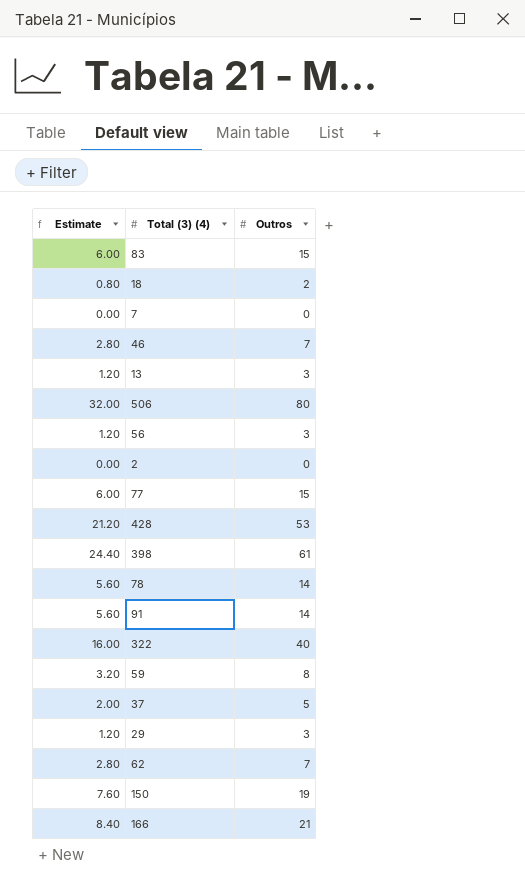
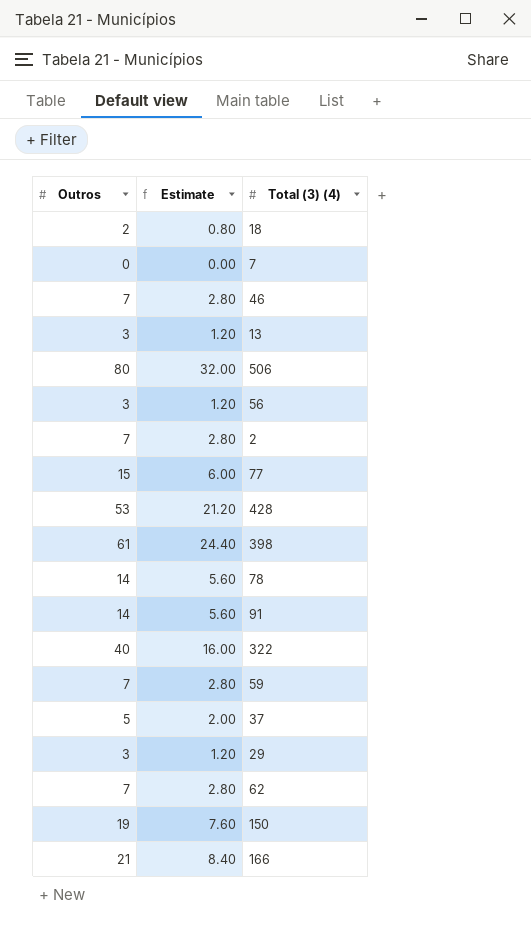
column Outros | position: 3 -> 1
row 83: 6.00 | 15 -> none
2 | Outros: 0 -> 7
2 | Estimate: 0.00 -> 2.80
59 | Outros: 8 -> 7
59 | Estimate: 3.20 -> 2.80

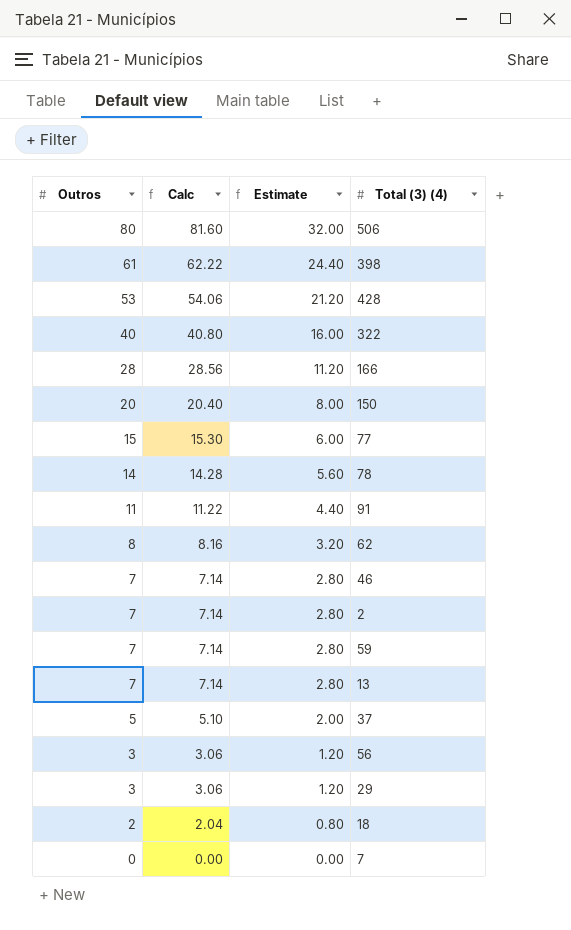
row order: none -> Outros descending
column Calc | formula: none -> [Outros] * 1.02
166 | Outros: 21 -> 28
166 | Estimate: 8.40 -> 11.20
150 | Outros: 19 -> 20
150 | Estimate: 7.60 -> 8.00
91 | Outros: 14 -> 11
91 | Estimate: 5.60 -> 4.40
62 | Outros: 7 -> 8
62 | Estimate: 2.80 -> 3.20
13 | Outros: 3 -> 7
13 | Estimate: 1.20 -> 2.80

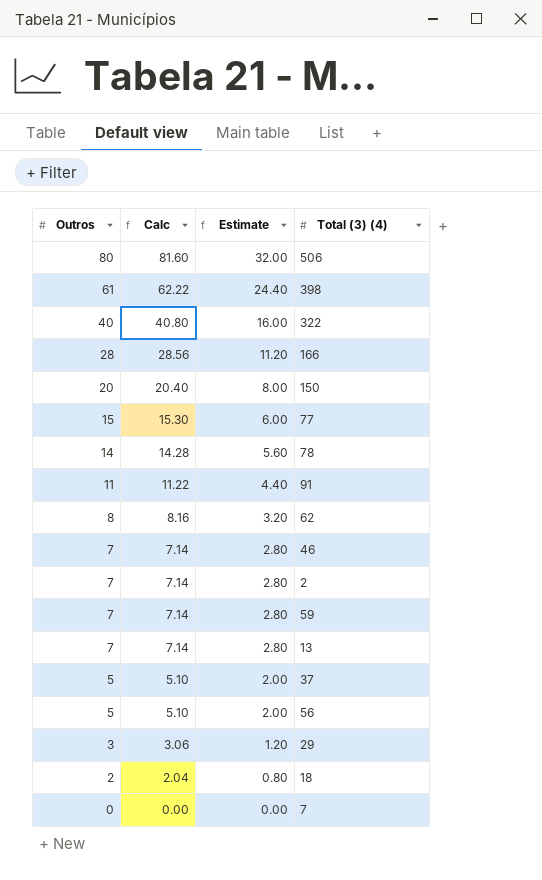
row 428: 53 | 54.06 | 21.20 -> none
56 | Outros: 3 -> 5
56 | Calc: 3.06 -> 5.10
56 | Estimate: 1.20 -> 2.00

